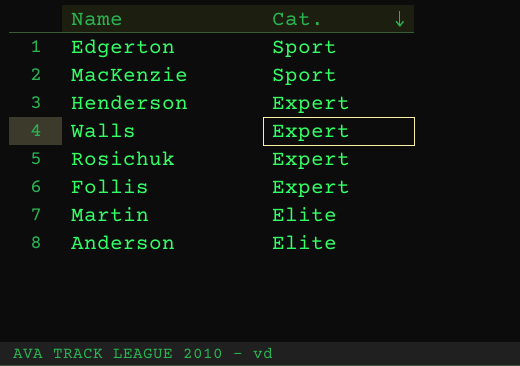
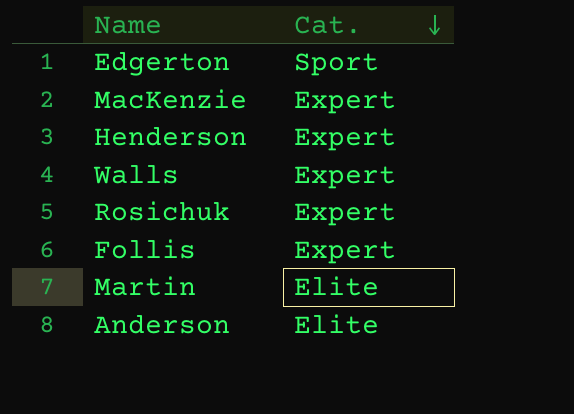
MacKenzie | Cat.: Sport -> Expert

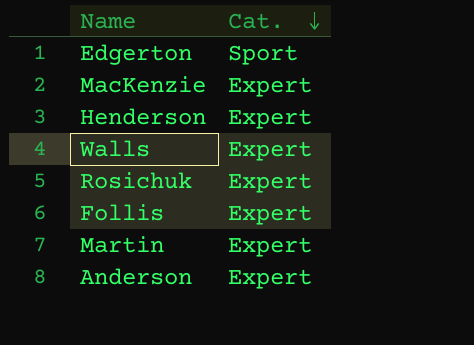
Martin | Cat.: Elite -> Expert
Anderson | Cat.: Elite -> Expert

